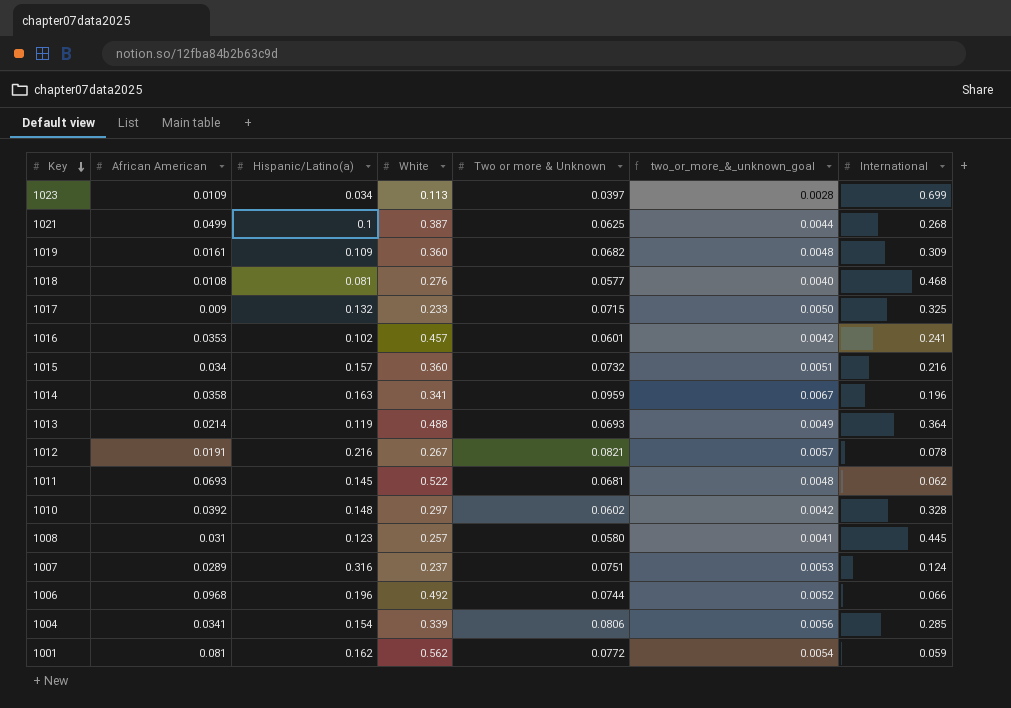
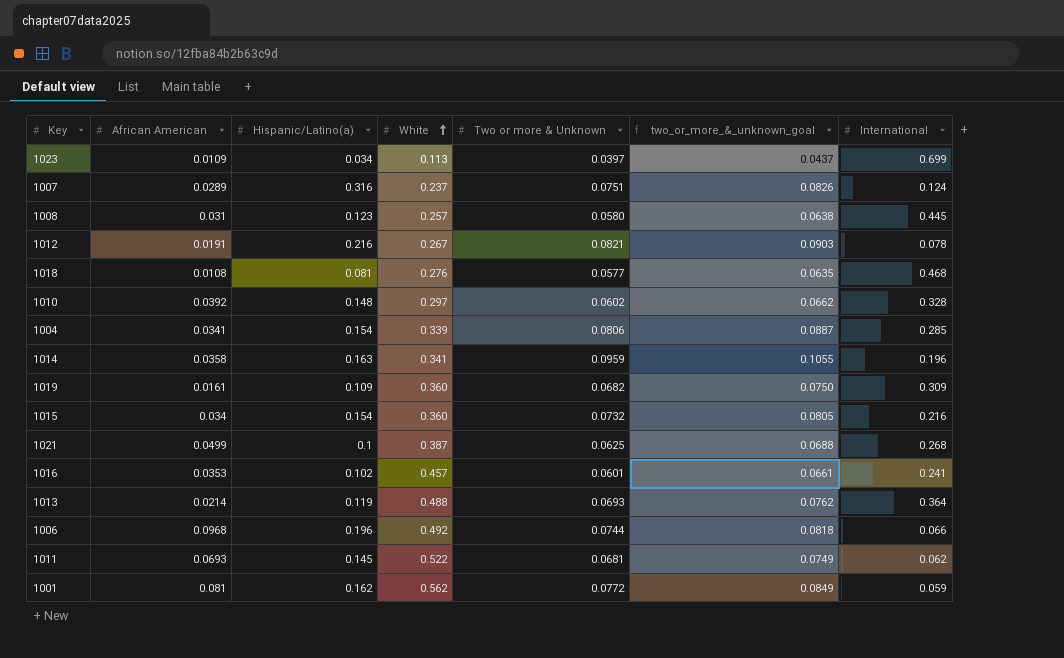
row order: Key descending -> White ascending
column two_or_more_&_unknown_goal | formula: [Two or more & Unknown] * 0.07 -> [Two or more & Unknown] * 1.1
row 1017: 0.009 | 0.132 | 0.233 | 0.0715 | 0.0050 | 0.325 -> none
1015 | Hispanic/Latino(a): 0.157 -> 0.154

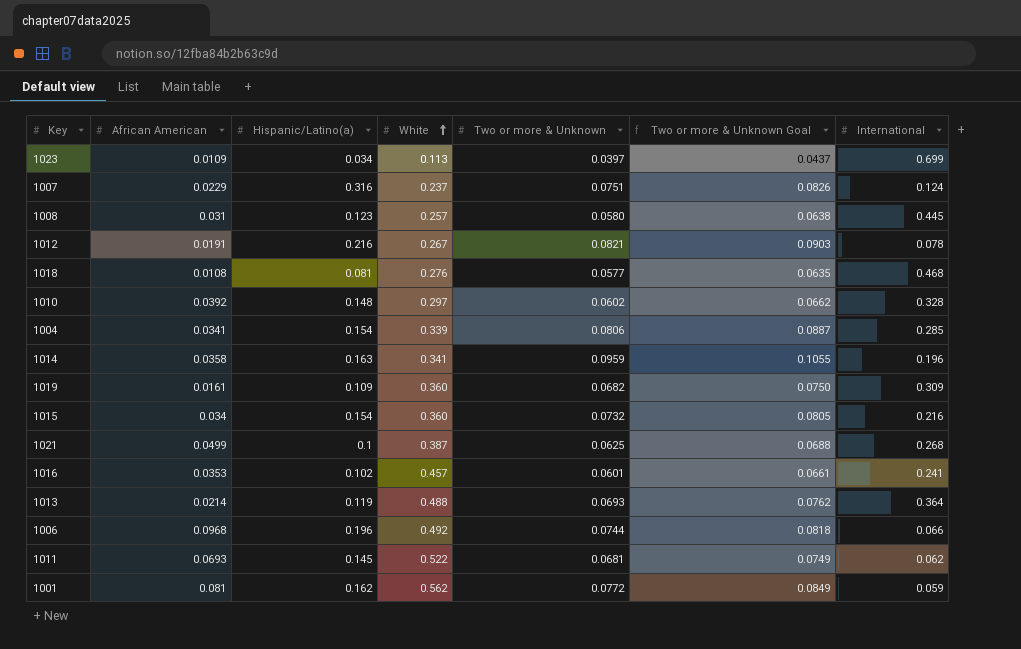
column name: two_or_more_&_unknown_goal -> Two or more & Unknown Goal
1007 | African American: 0.0289 -> 0.0229

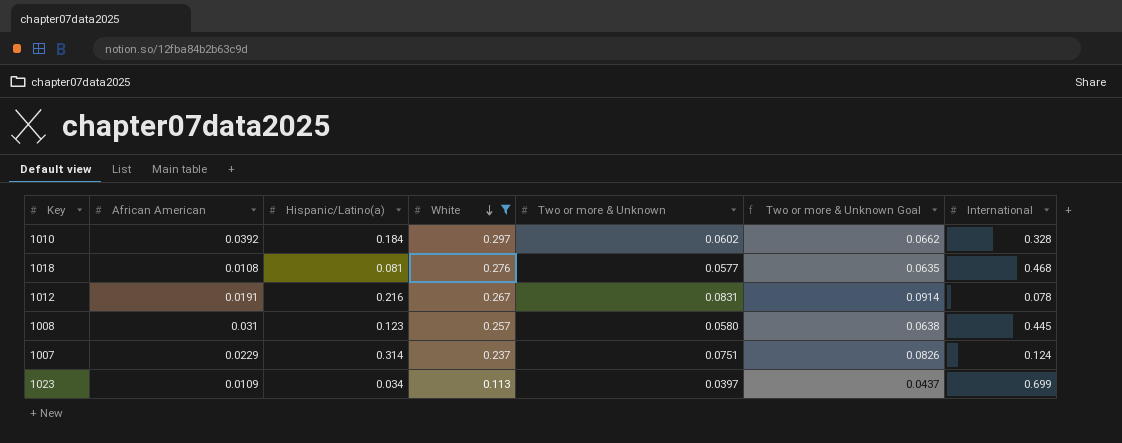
filter: none -> White <= 0.297
row order: White ascending -> White descending
1010 | Hispanic/Latino(a): 0.148 -> 0.184
1012 | Two or more & Unknown: 0.0821 -> 0.0831
1012 | Two or more & Unknown Goal: 0.0903 -> 0.0914
1007 | Hispanic/Latino(a): 0.316 -> 0.314

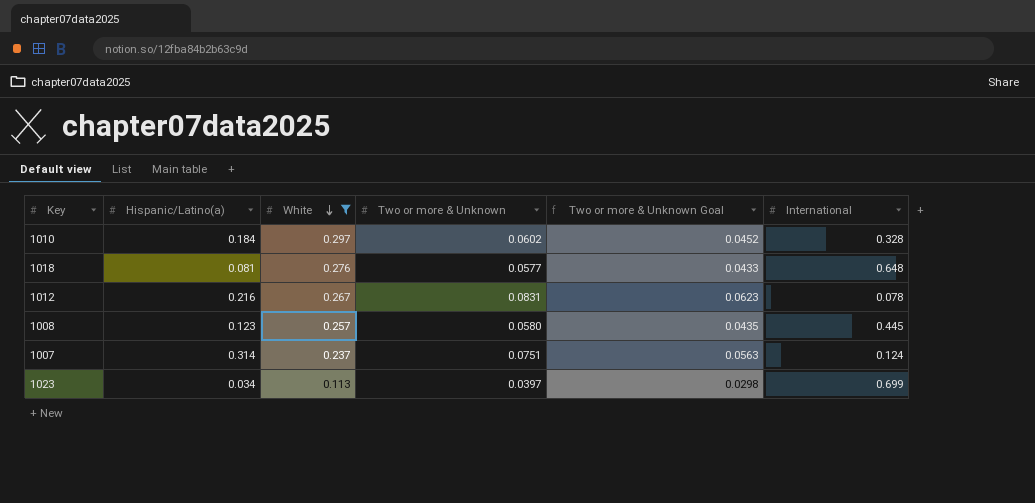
column African American | position: 2 -> none
column Two or more & Unknown Goal | formula: [Two or more & Unknown] * 1.1 -> [Two or more & Unknown] * 0.75
1018 | International: 0.468 -> 0.648

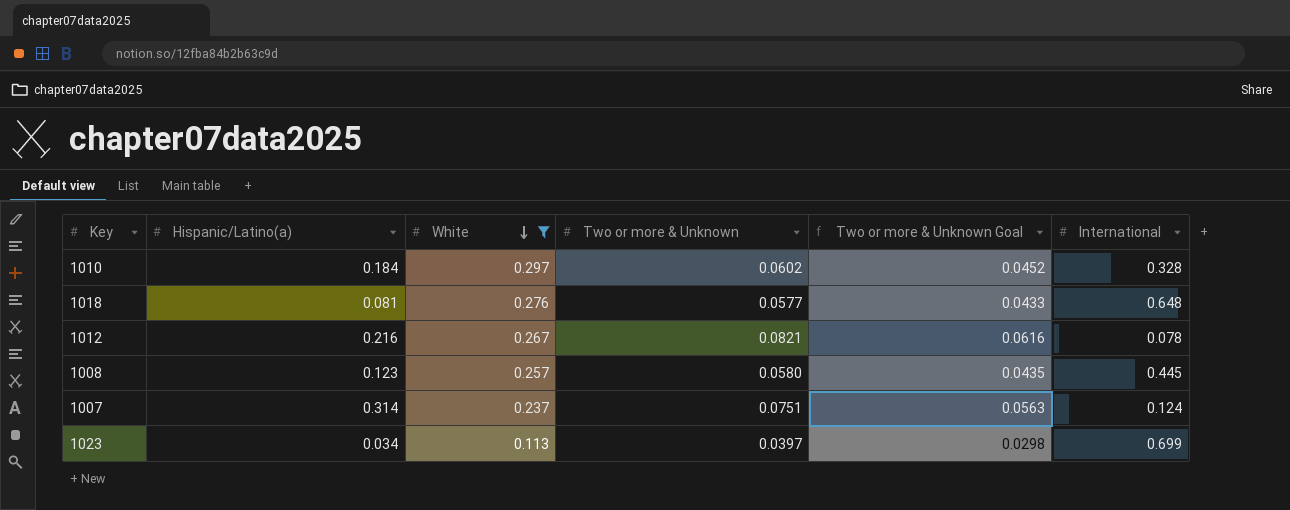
1012 | Two or more & Unknown: 0.0831 -> 0.0821
1012 | Two or more & Unknown Goal: 0.0623 -> 0.0616

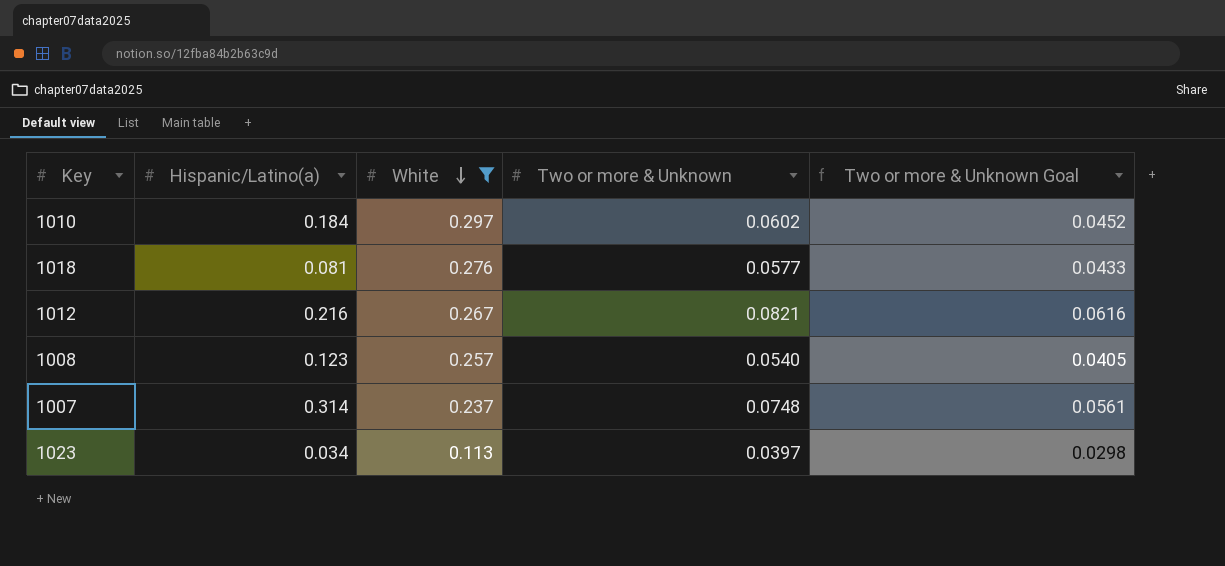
column International | position: 6 -> none
1008 | Two or more & Unknown: 0.0580 -> 0.0540
1008 | Two or more & Unknown Goal: 0.0435 -> 0.0405
1007 | Two or more & Unknown: 0.0751 -> 0.0748
1007 | Two or more & Unknown Goal: 0.0563 -> 0.0561

